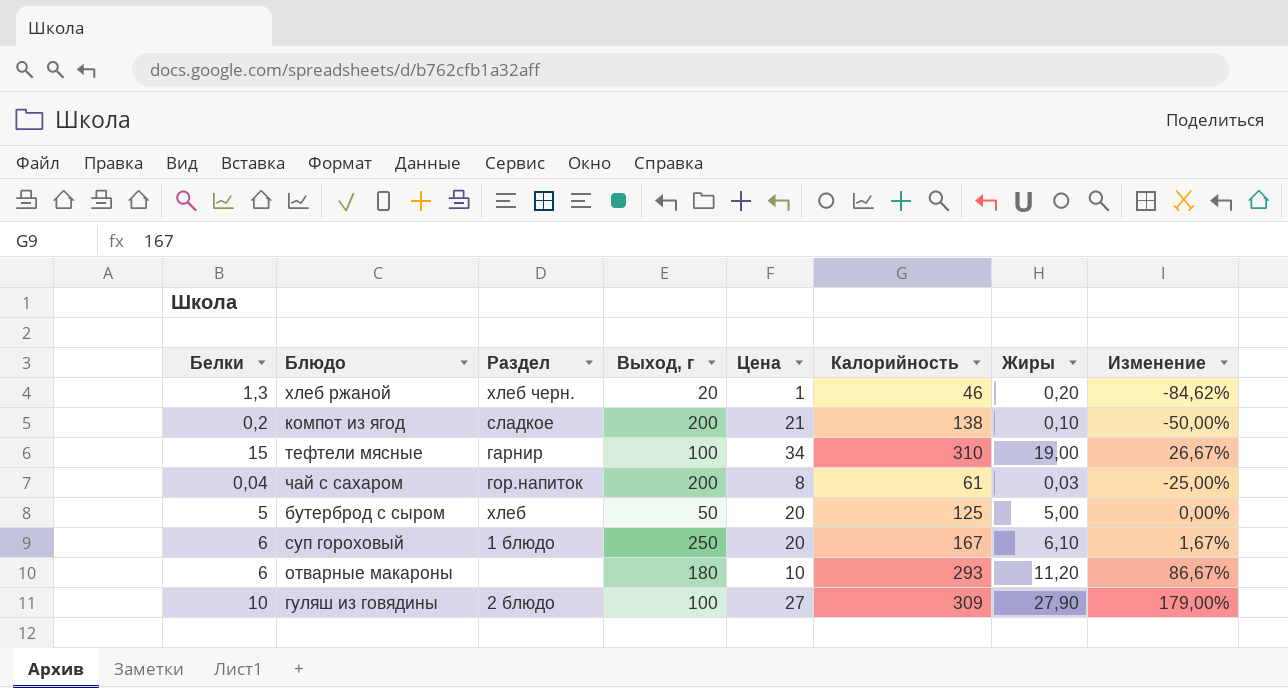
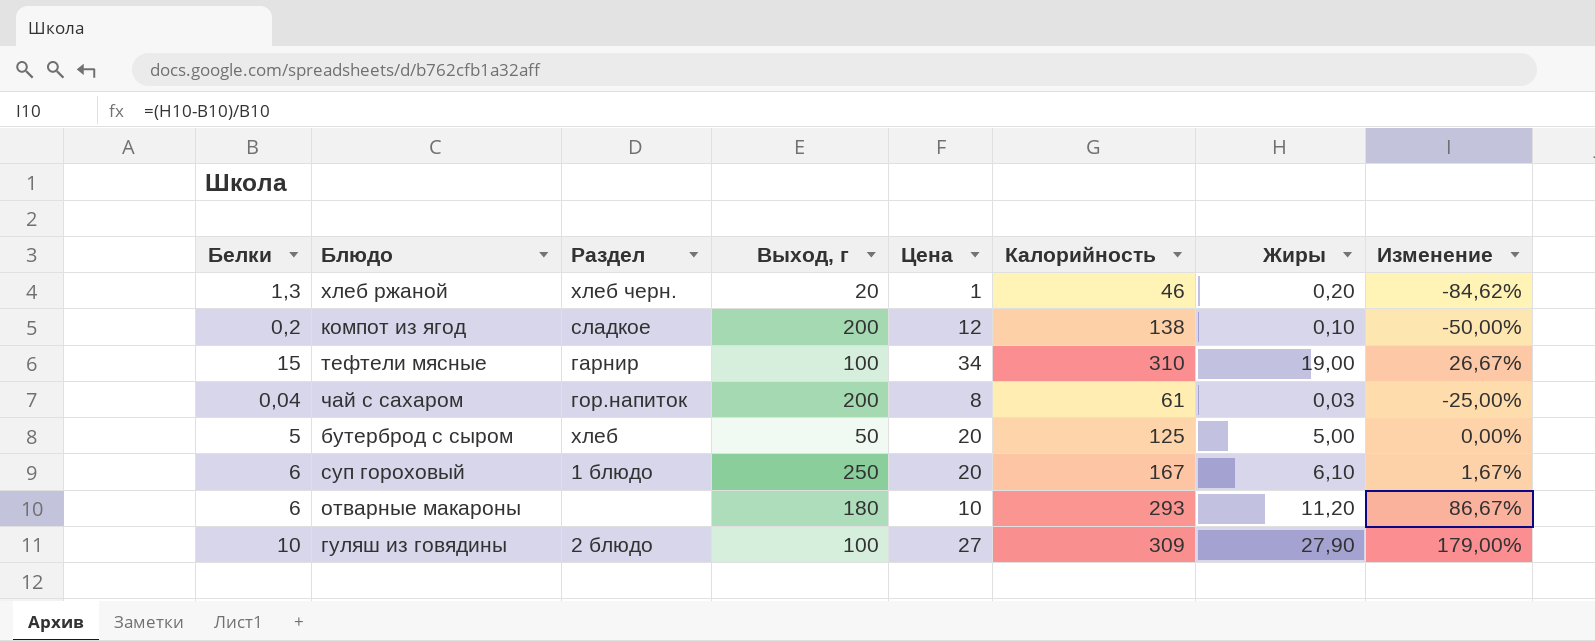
компот из ягод | Цена: 21 -> 12

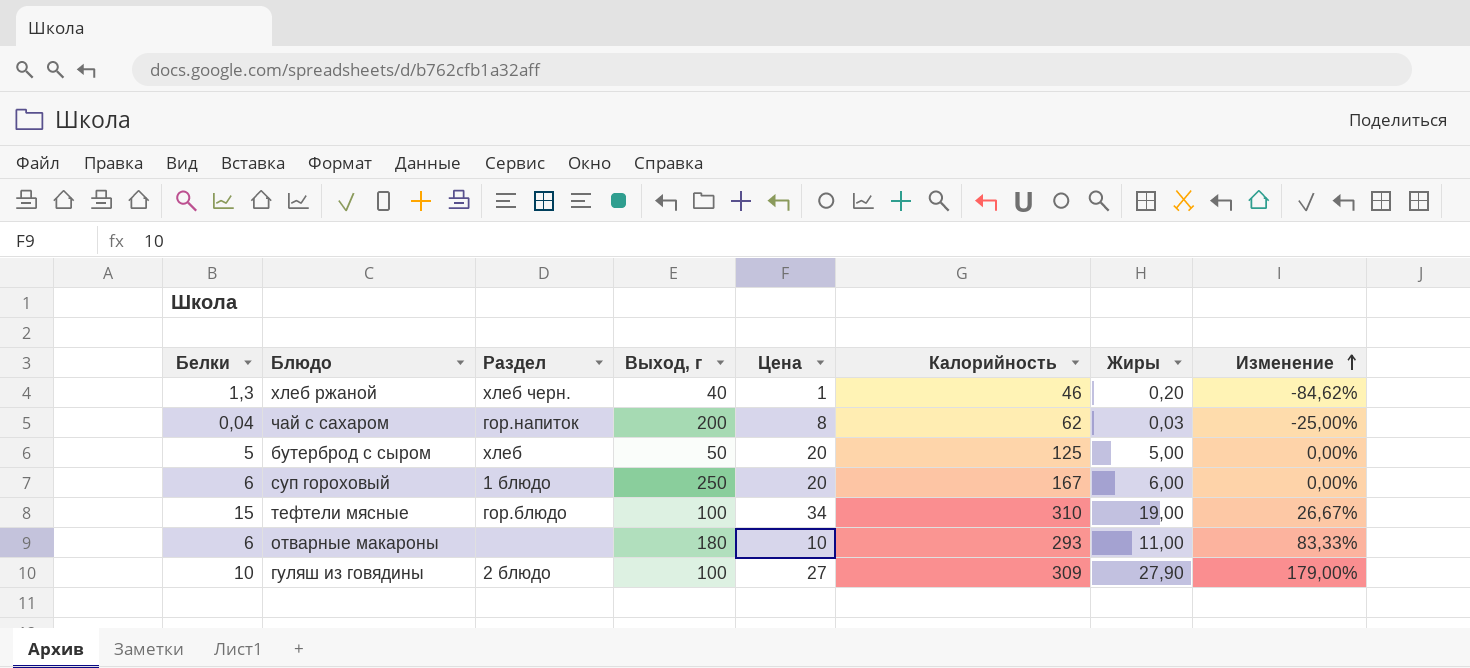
row order: none -> Изменение ascending
row компот из ягод: 0,2 | сладкое | 200 | 12 | 138 | 0,10 | -50,00% -> none
хлеб ржаной | Выход, г: 20 -> 40
чай с сахаром | Калорийность: 61 -> 62
суп гороховый | Жиры: 6,10 -> 6,00
суп гороховый | Изменение: 1,67% -> 0,00%
тефтели мясные | Раздел: гарнир -> гор.блюдо
отварные макароны | Жиры: 11,20 -> 11,00
отварные макароны | Изменение: 86,67% -> 83,33%

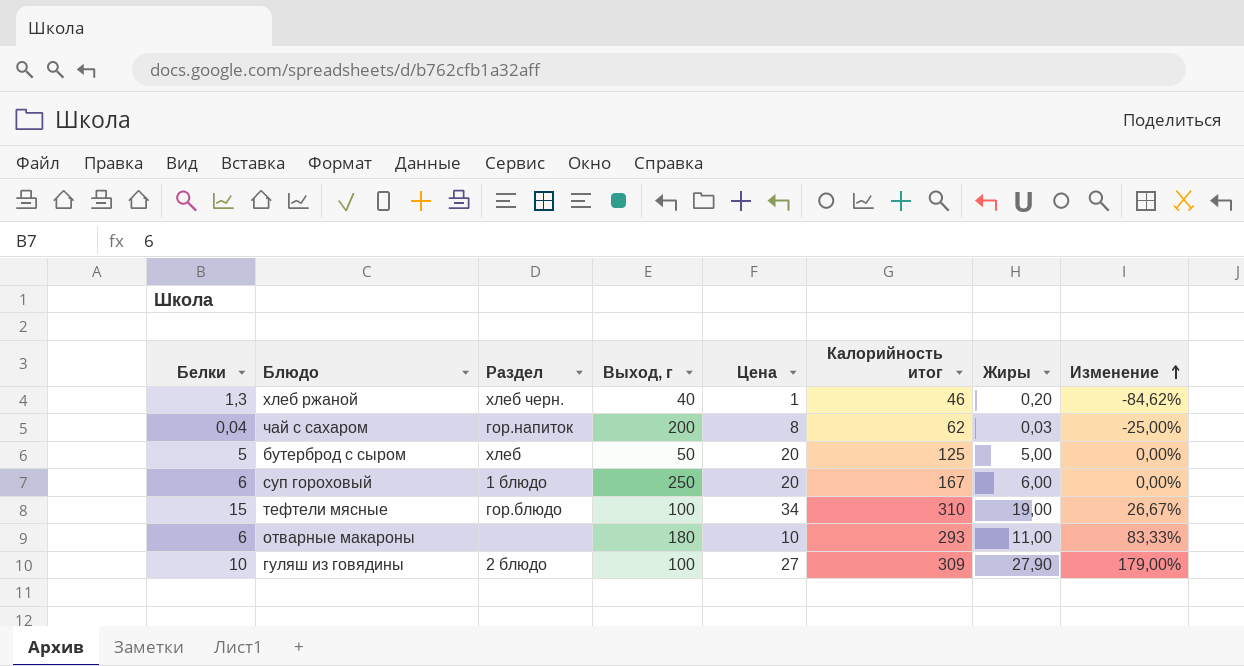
column name: Калорийность -> Калорийность итог

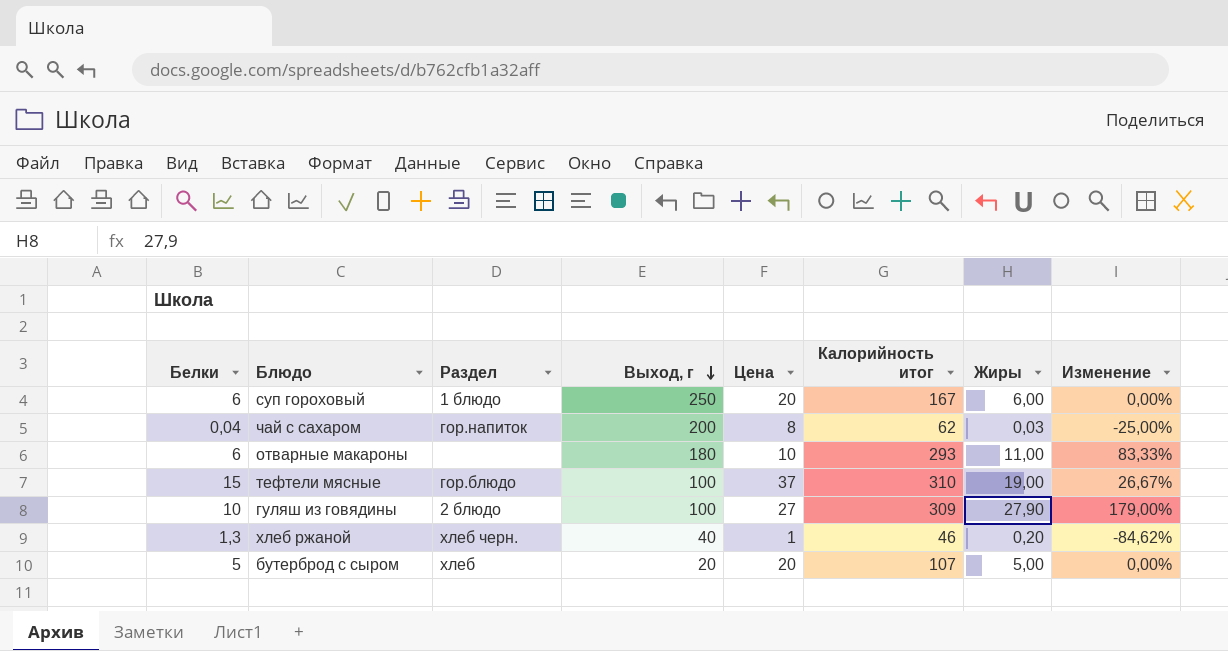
row order: Изменение ascending -> Выход, г descending
тефтели мясные | Цена: 34 -> 37
бутерброд с сыром | Выход, г: 50 -> 20
бутерброд с сыром | Калорийность итог: 125 -> 107

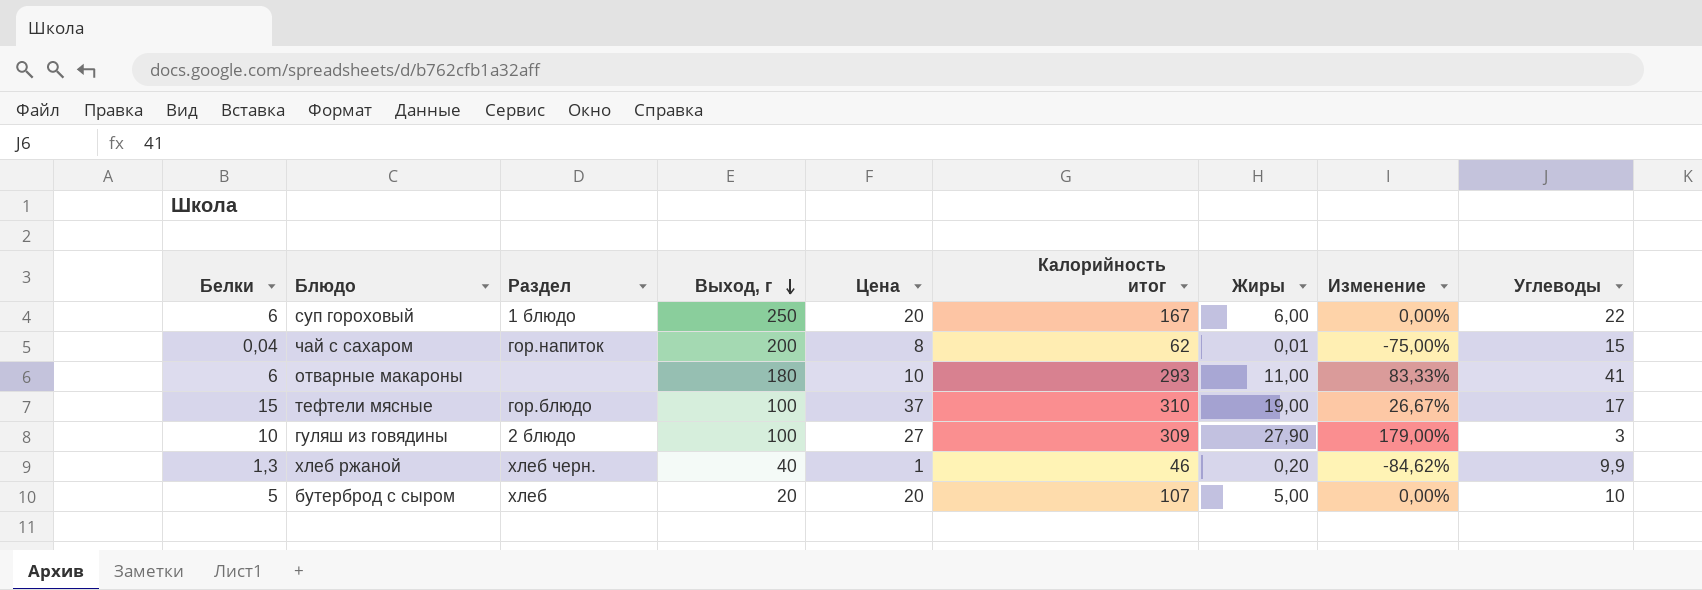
column Углеводы | position: none -> 9
чай с сахаром | Жиры: 0,03 -> 0,01
чай с сахаром | Изменение: -25,00% -> -75,00%

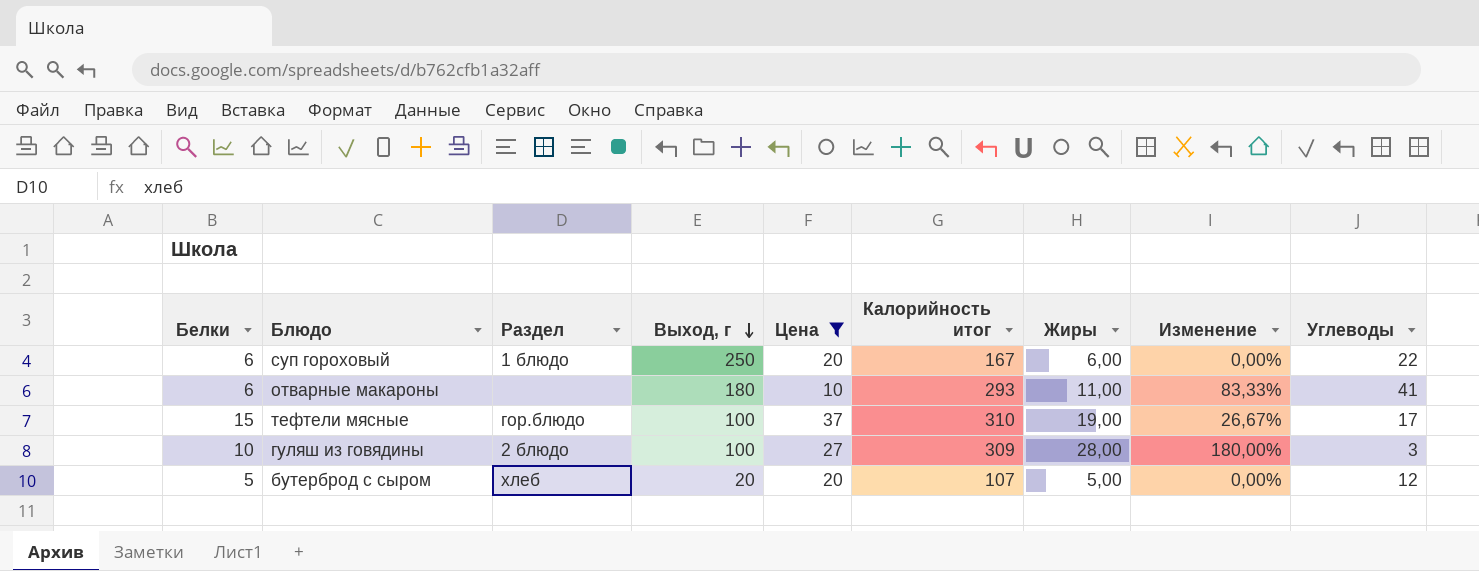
filter: none -> Цена >= 10
гуляш из говядины | Жиры: 27,90 -> 28,00
гуляш из говядины | Изменение: 179,00% -> 180,00%
бутерброд с сыром | Углеводы: 10 -> 12

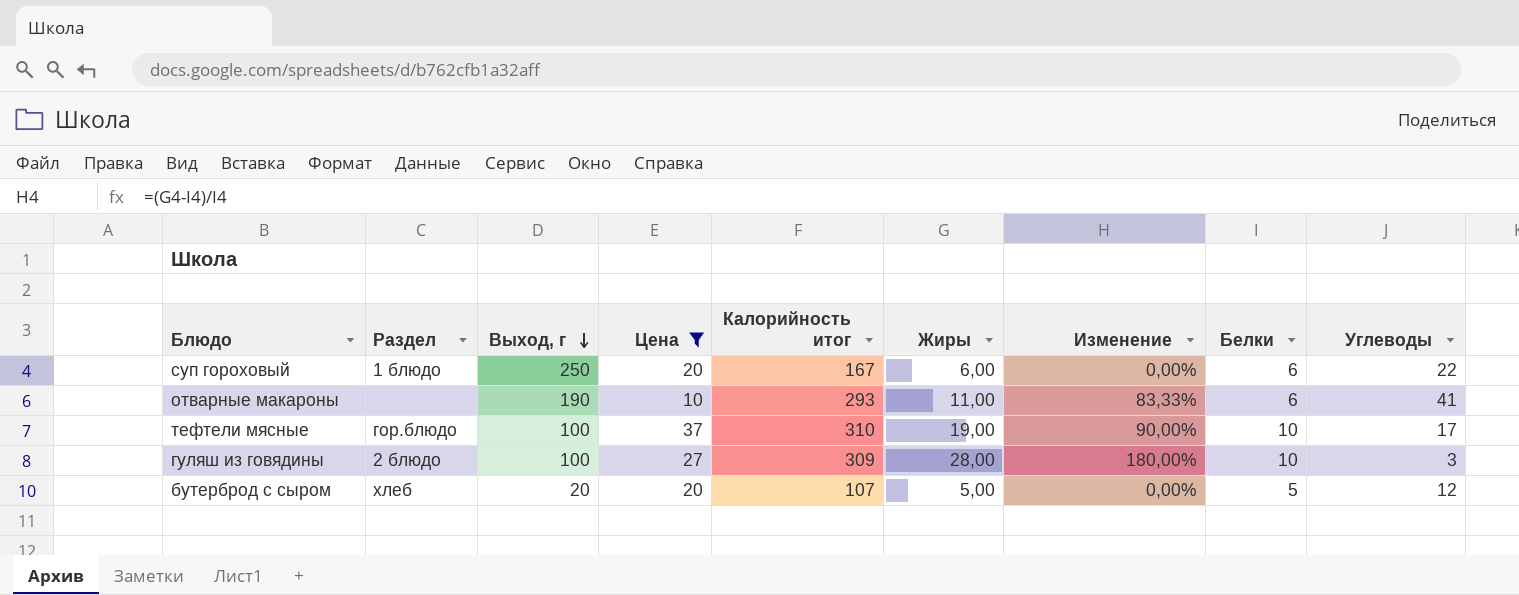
column Белки | position: 1 -> 8
отварные макароны | Выход, г: 180 -> 190
тефтели мясные | Изменение: 26,67% -> 90,00%
тефтели мясные | Белки: 15 -> 10

